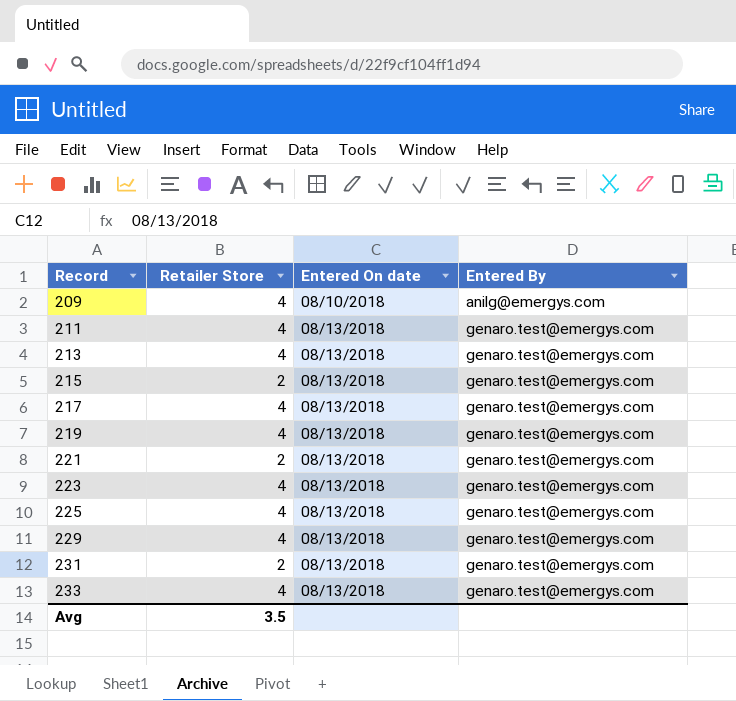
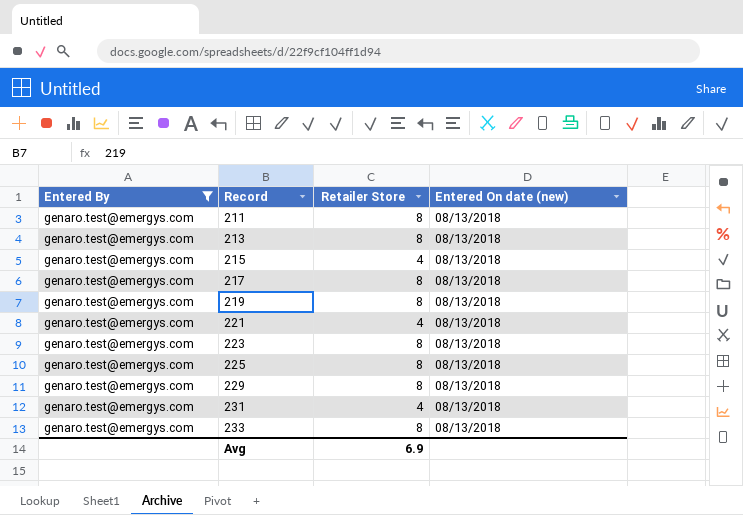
filter: none -> Entered By = genaro.test@emergys.com
column Entered By | position: 4 -> 1
column name: Entered On date -> Entered On date (new)
211 | Retailer Store: 4 -> 8
213 | Retailer Store: 4 -> 8
215 | Retailer Store: 2 -> 4
217 | Retailer Store: 4 -> 8
219 | Retailer Store: 4 -> 8
221 | Retailer Store: 2 -> 4
223 | Retailer Store: 4 -> 8
225 | Retailer Store: 4 -> 8
229 | Retailer Store: 4 -> 8
231 | Retailer Store: 2 -> 4
233 | Retailer Store: 4 -> 8
Avg | Retailer Store: 3.5 -> 6.9

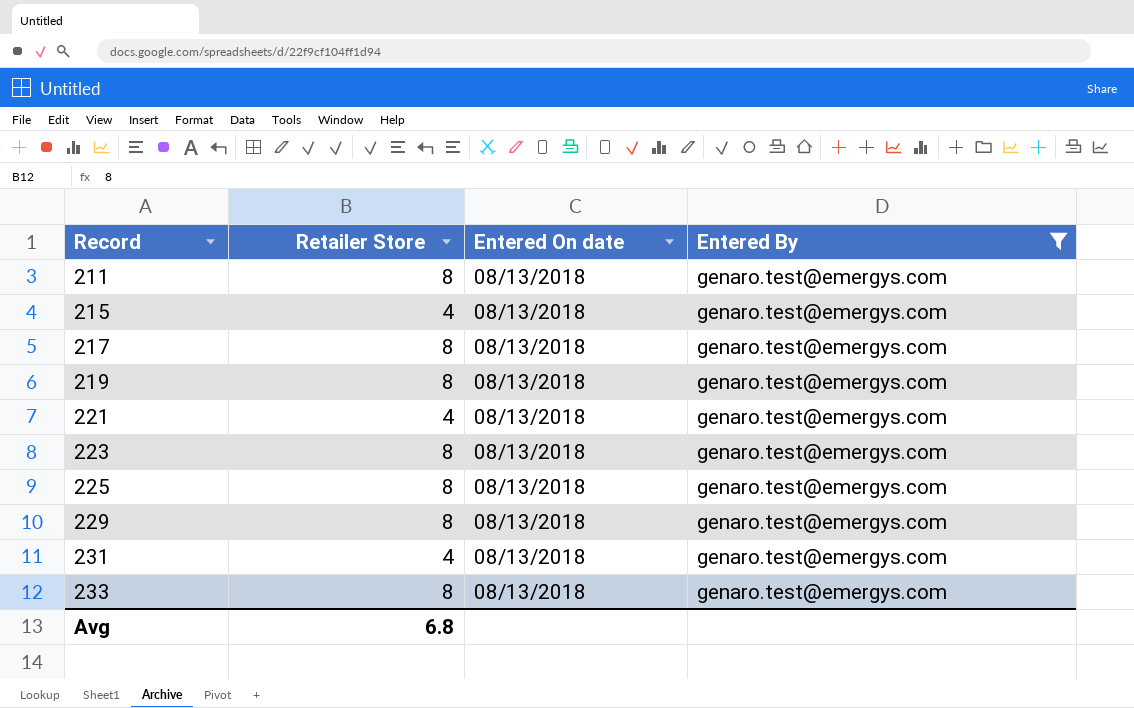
column name: Entered On date (new) -> Entered On date
column Entered By | position: 1 -> 4
row 213: genaro.test@emergys.com | 8 | 08/13/2018 -> none
Avg | Retailer Store: 6.9 -> 6.8

